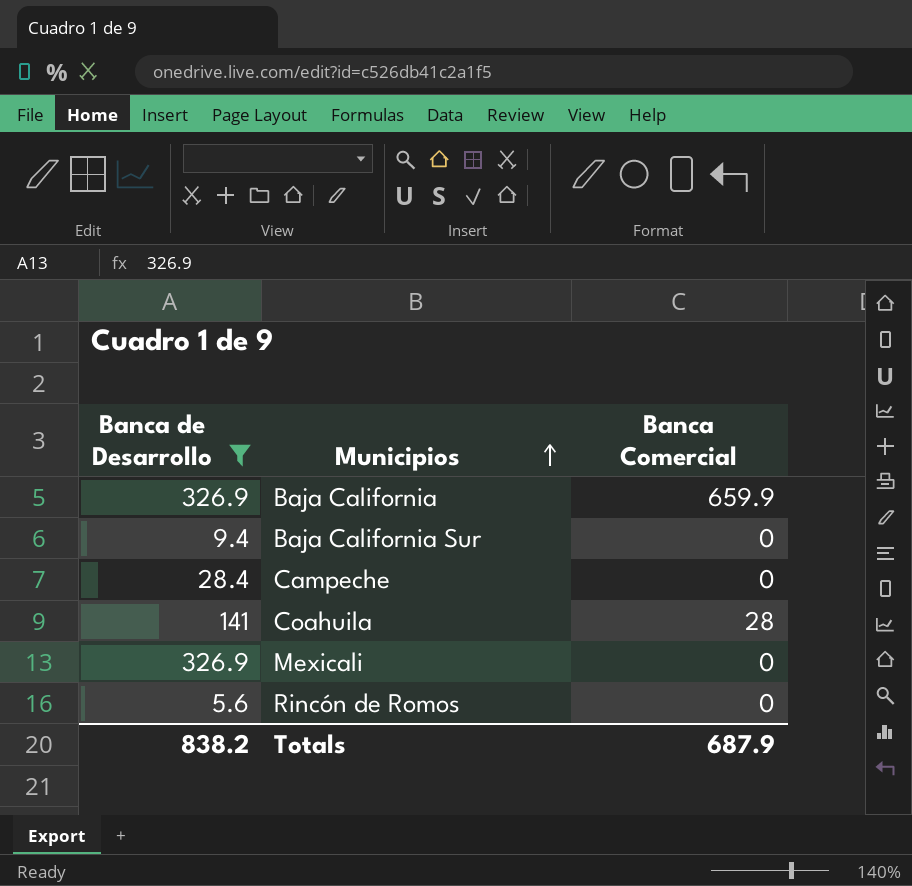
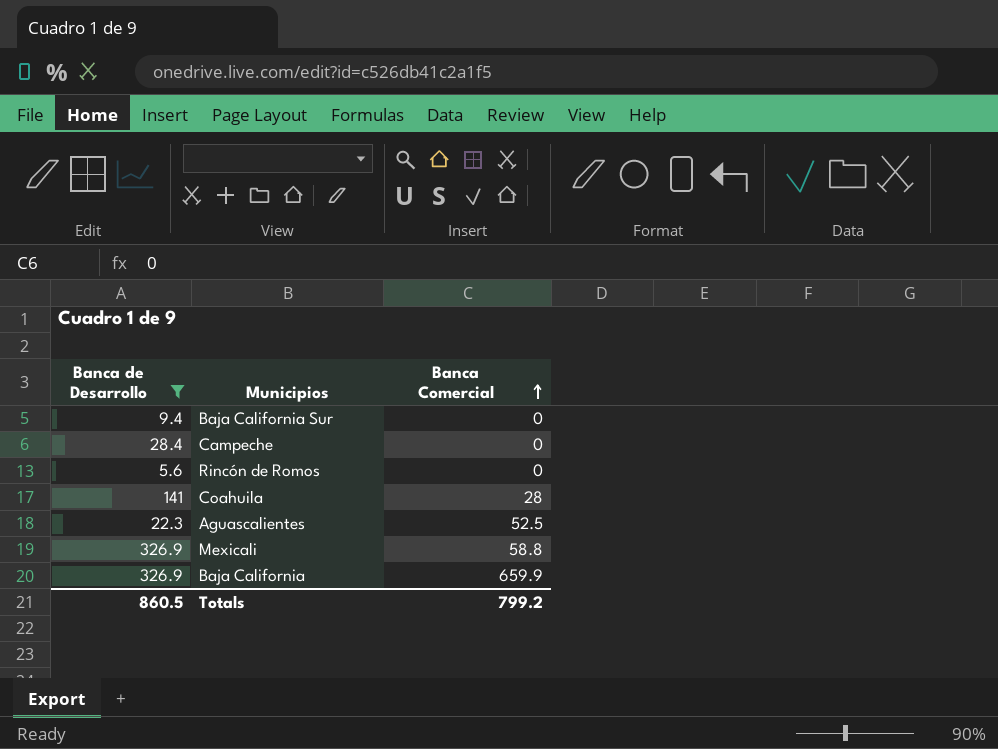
row order: Municipios ascending -> Banca Comercial ascending
row Aguascalientes: none -> 22.3 | 52.5
Mexicali | Banca Comercial: 0 -> 58.8
Totals | Banca de Desarrollo: 838.2 -> 860.5
Totals | Banca Comercial: 687.9 -> 799.2

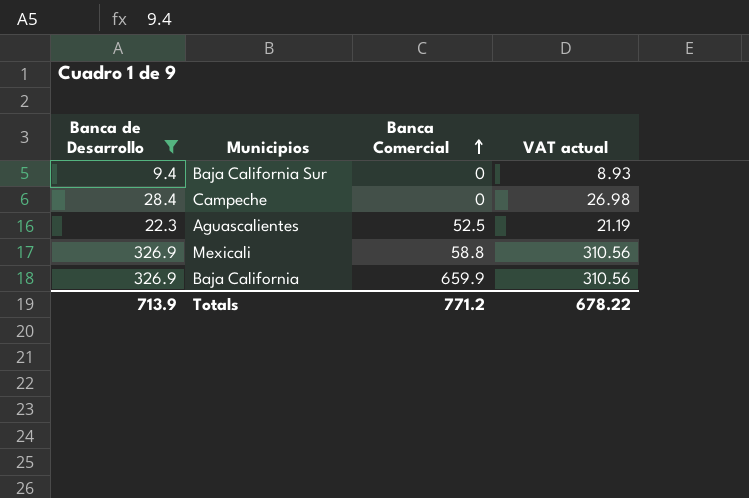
column VAT actual | formula: none -> [Banca de Desarrollo] * 0.95
row Rincón de Romos: 5.6 | 0 -> none
row Coahuila: 141 | 28 -> none
Totals | Banca de Desarrollo: 860.5 -> 713.9
Totals | Banca Comercial: 799.2 -> 771.2

